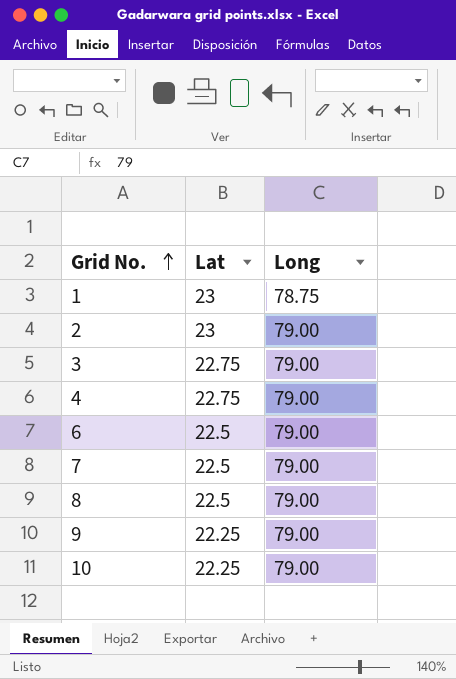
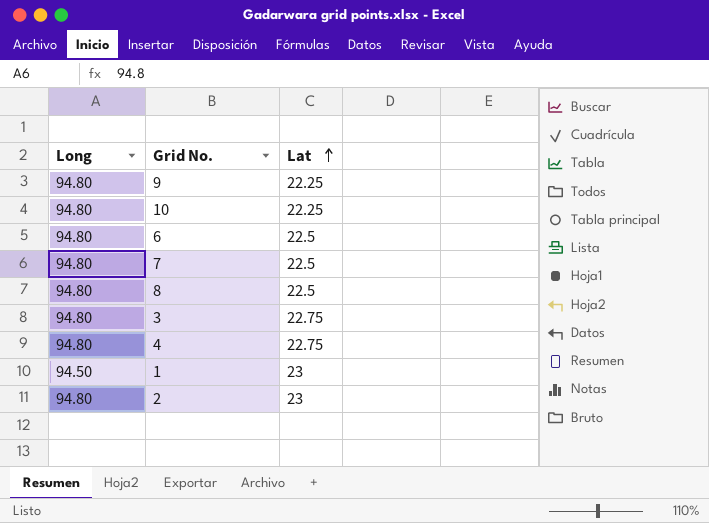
row order: Grid No. ascending -> Lat ascending
column Long | position: 3 -> 1
9 | Long: 79.00 -> 94.80
10 | Long: 79.00 -> 94.80
6 | Long: 79.00 -> 94.80
7 | Long: 79.00 -> 94.80
8 | Long: 79.00 -> 94.80
3 | Long: 79.00 -> 94.80
4 | Long: 79.00 -> 94.80
1 | Long: 78.75 -> 94.50
2 | Long: 79.00 -> 94.80

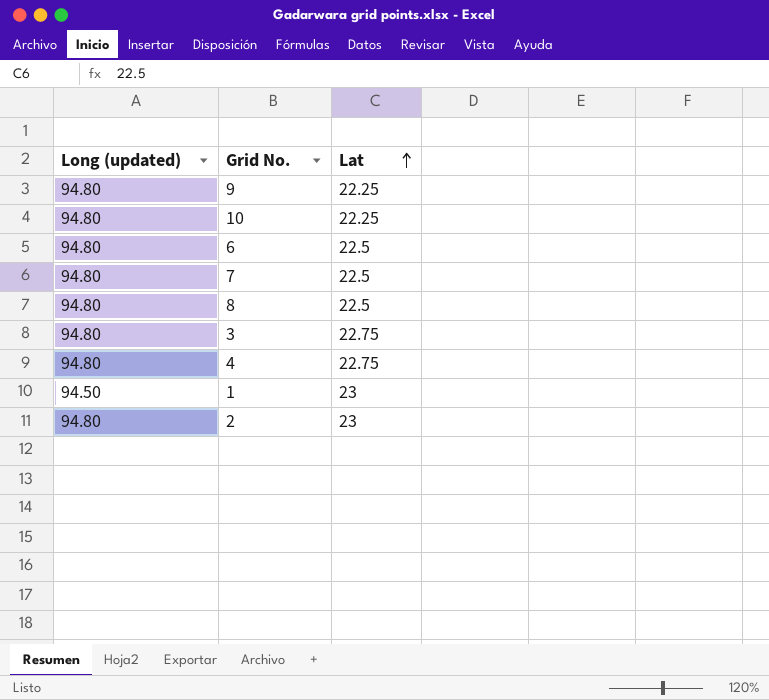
column name: Long -> Long (updated)

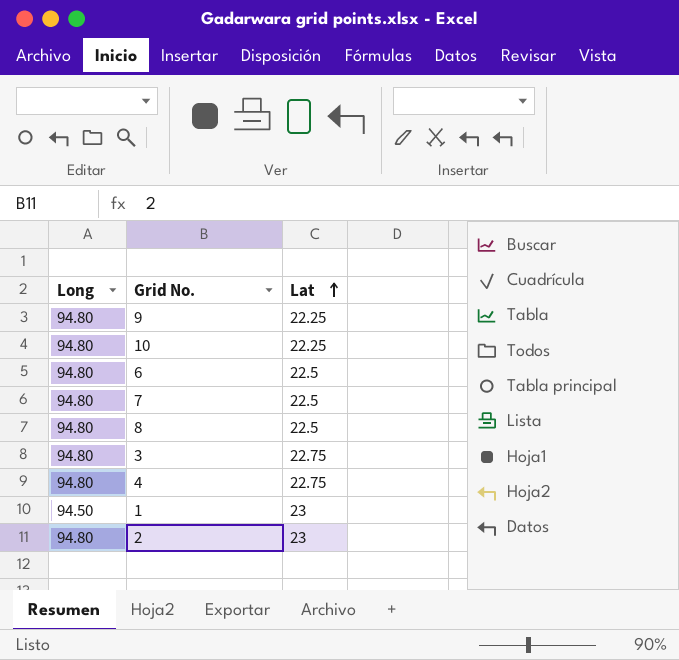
column name: Long (updated) -> Long

